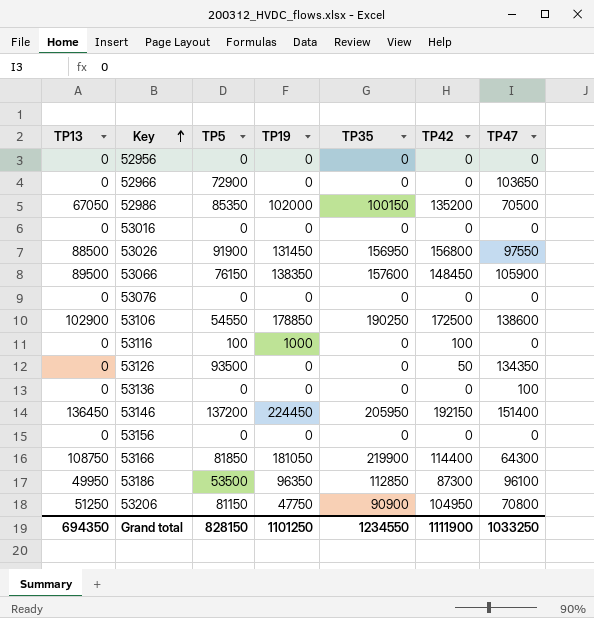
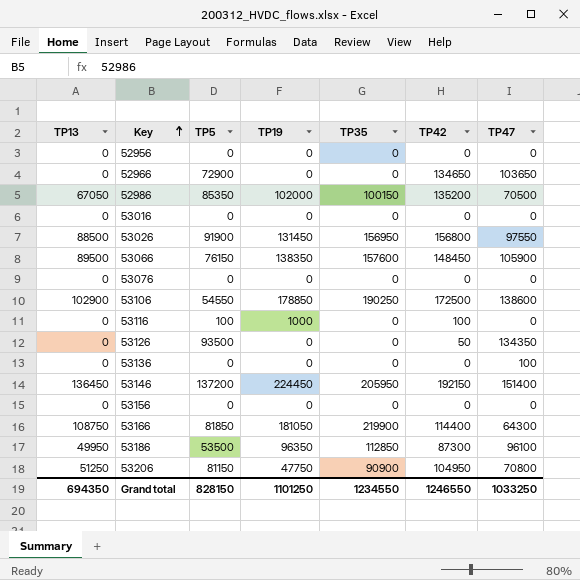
52966 | TP42: 0 -> 134650
Grand total | TP42: 1111900 -> 1246550

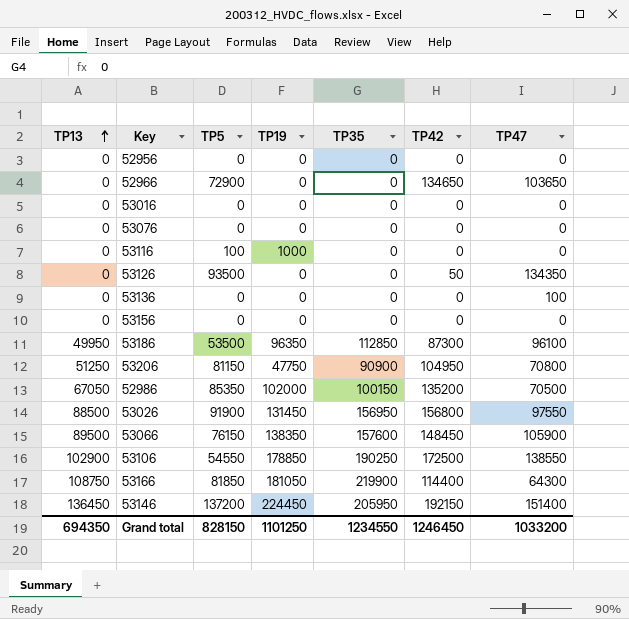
row order: Key ascending -> TP13 ascending
53116 | TP42: 100 -> 0
53106 | TP47: 138600 -> 138550
Grand total | TP42: 1246550 -> 1246450
Grand total | TP47: 1033250 -> 1033200

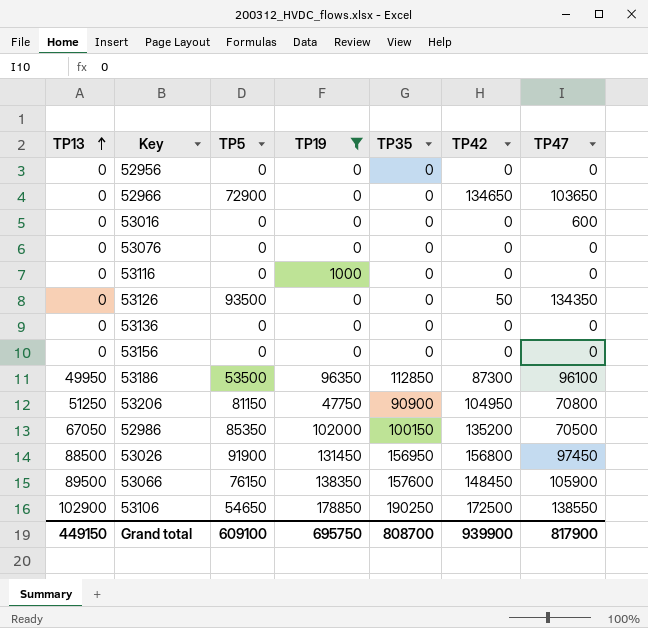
filter: none -> TP19 <= 178850
53016 | TP47: 0 -> 600
53116 | TP5: 100 -> 0
53136 | TP47: 100 -> 0
53026 | TP47: 97550 -> 97450
53106 | TP5: 54550 -> 54650
Grand total | TP13: 694350 -> 449150
Grand total | TP5: 828150 -> 609100
Grand total | TP19: 1101250 -> 695750
Grand total | TP35: 1234550 -> 808700
Grand total | TP42: 1246450 -> 939900
Grand total | TP47: 1033200 -> 817900

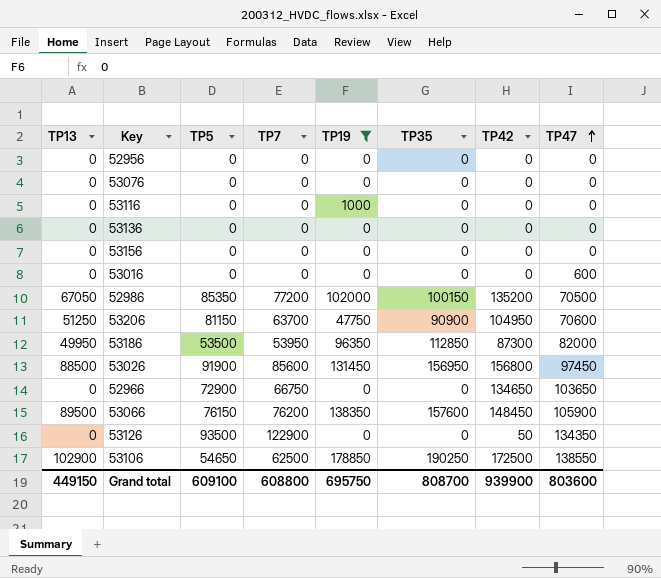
row order: TP13 ascending -> TP47 ascending
column TP7 | position: none -> 4
53206 | TP47: 70800 -> 70600
53186 | TP47: 96100 -> 82000
Grand total | TP47: 817900 -> 803600

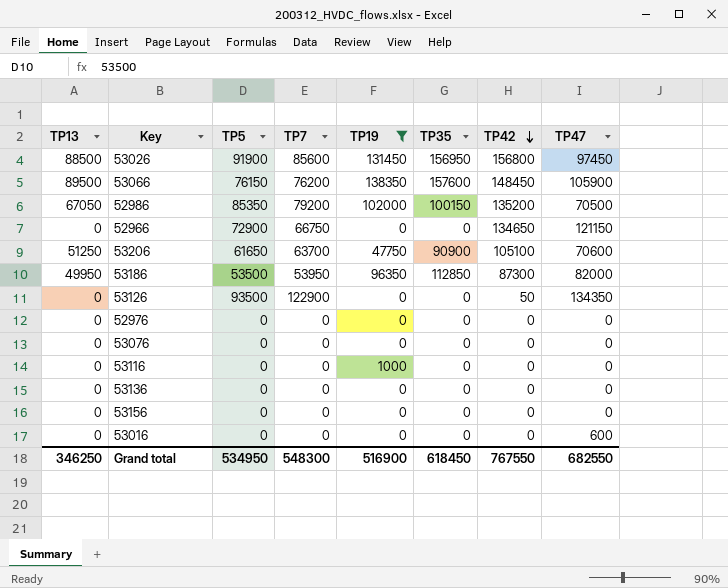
row order: TP47 ascending -> TP42 descending
row 52956: 0 | 0 | 0 | 0 | 0 | 0 | 0 -> none
row 53106: 102900 | 54650 | 62500 | 178850 | 190250 | 172500 | 138550 -> none
52986 | TP7: 77200 -> 79200
52966 | TP47: 103650 -> 121150
53206 | TP5: 81150 -> 61650
53206 | TP42: 104950 -> 105100
row 52976: none -> 0 | 0 | 0 | 0 | 0 | 0 | 0
Grand total | TP13: 449150 -> 346250
Grand total | TP5: 609100 -> 534950
Grand total | TP7: 608800 -> 548300
Grand total | TP19: 695750 -> 516900
Grand total | TP35: 808700 -> 618450
Grand total | TP42: 939900 -> 767550
Grand total | TP47: 803600 -> 682550

